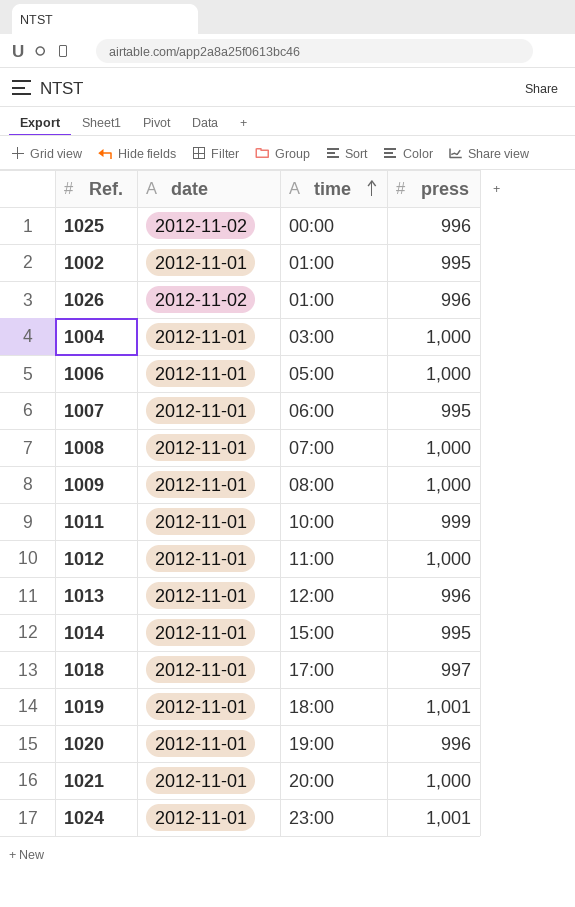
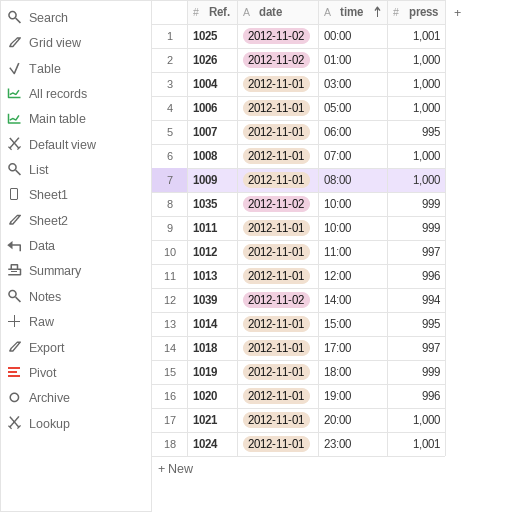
row 1002: 2012-11-01 | 01:00 | 995 -> none
1025 | press: 996 -> 1,001
1026 | press: 996 -> 1,000
row 1035: none -> 2012-11-02 | 10:00 | 999
1012 | press: 1,000 -> 997
row 1039: none -> 2012-11-02 | 14:00 | 994
1019 | press: 1,001 -> 999

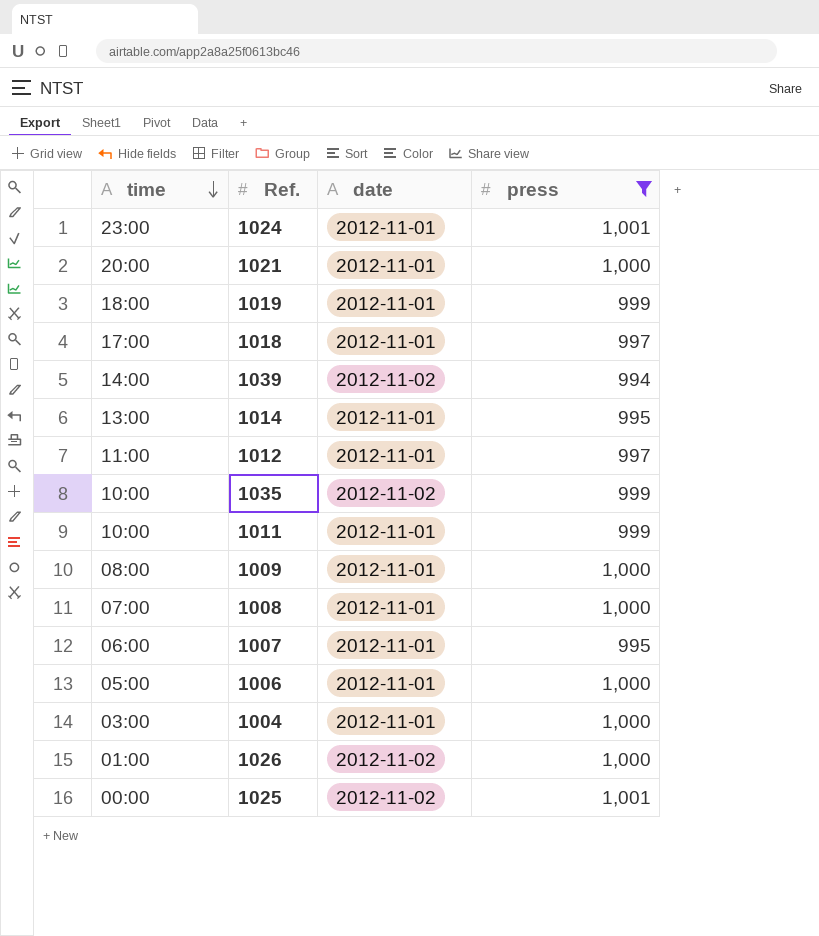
filter: none -> press != 996
row order: time ascending -> time descending
column time | position: 3 -> 1
1014 | time: 15:00 -> 13:00

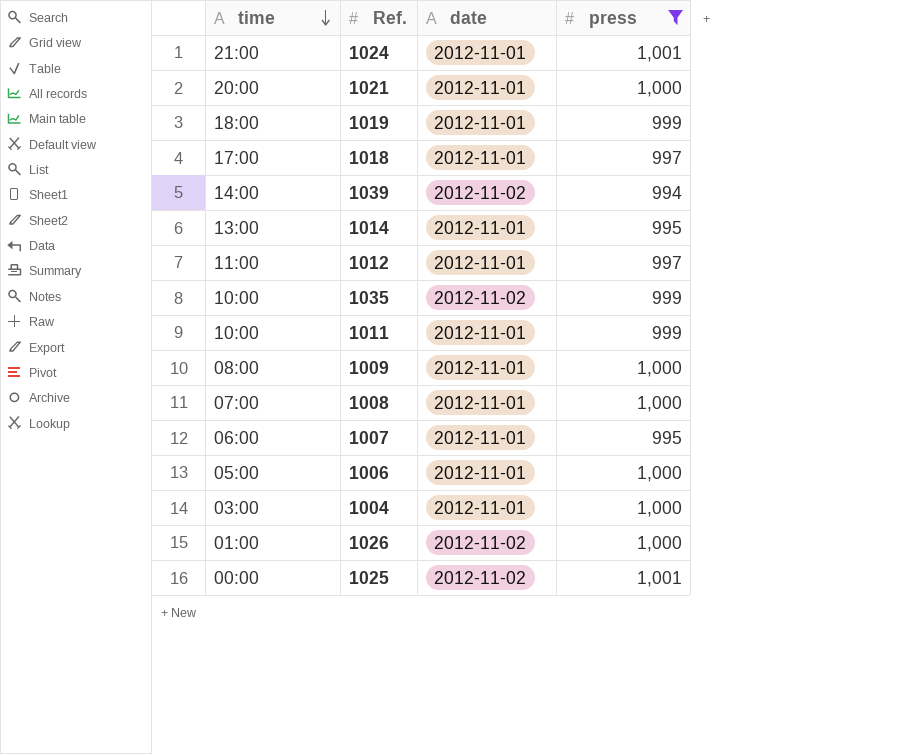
1024 | time: 23:00 -> 21:00

